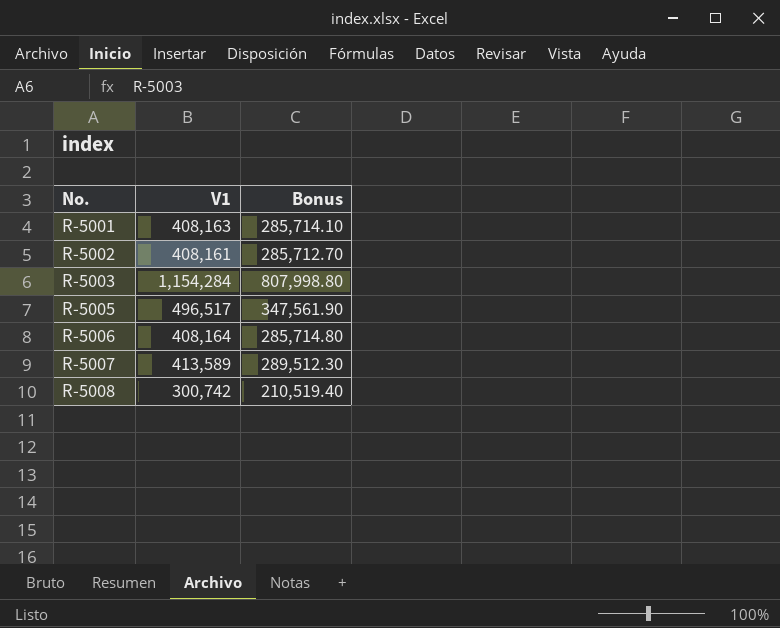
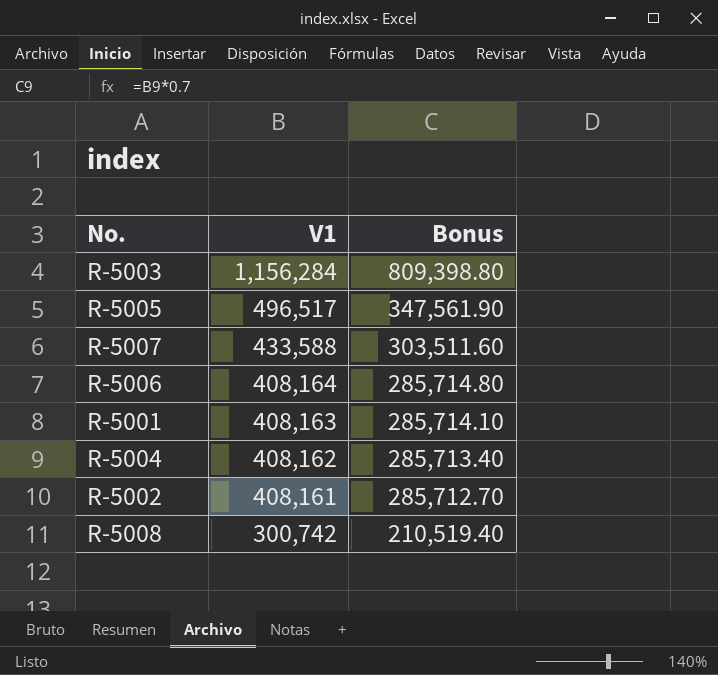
row order: No. ascending -> V1 descending
R-5003 | V1: 1,154,284 -> 1,156,284
R-5003 | Bonus: 807,998.80 -> 809,398.80
R-5007 | V1: 413,589 -> 433,588
R-5007 | Bonus: 289,512.30 -> 303,511.60
row R-5004: none -> 408,162 | 285,713.40

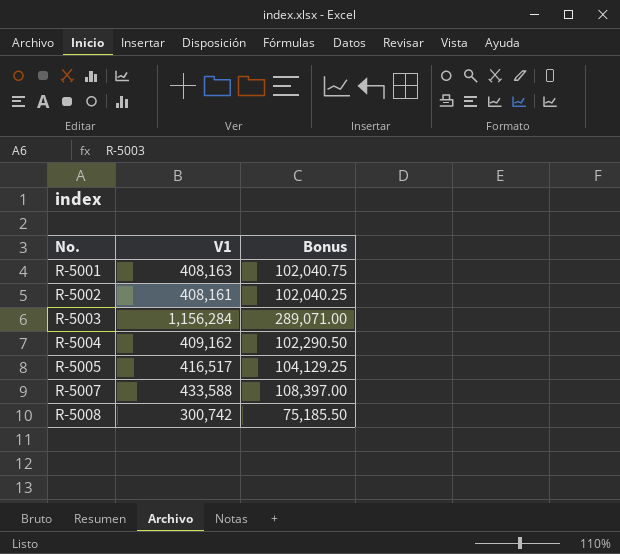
row order: V1 descending -> No. ascending
column Bonus | formula: [V1] * 0.7 -> [V1] * 0.25
row R-5006: 408,164 | 285,714.80 -> none
R-5004 | V1: 408,162 -> 409,162
R-5005 | V1: 496,517 -> 416,517

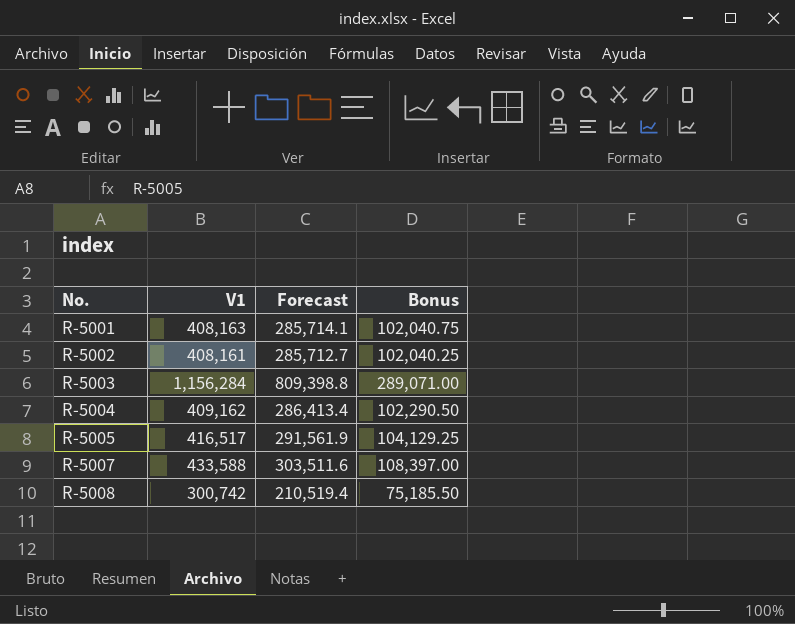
column Forecast | formula: none -> [V1] * 0.7

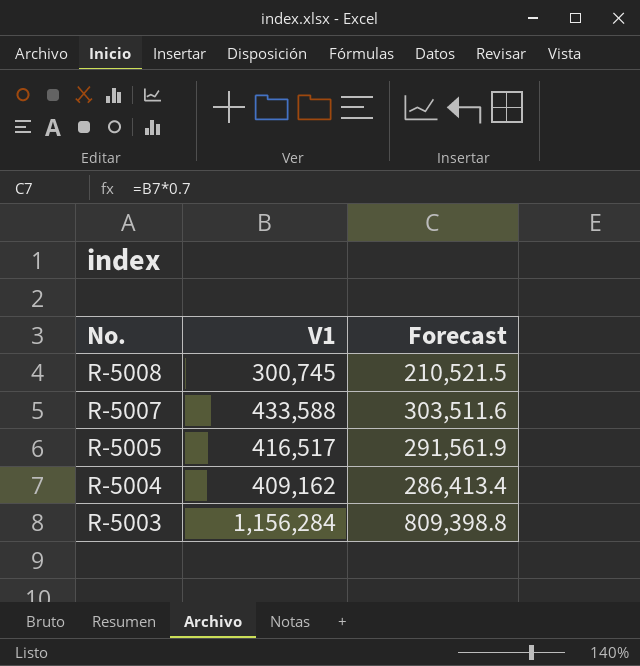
row order: No. ascending -> No. descending
column Bonus | formula: [V1] * 0.25 -> none
row R-5001: 408,163 | 285,714.1 | 102,040.75 -> none
row R-5002: 408,161 | 285,712.7 | 102,040.25 -> none
R-5008 | V1: 300,742 -> 300,745
R-5008 | Forecast: 210,519.4 -> 210,521.5

